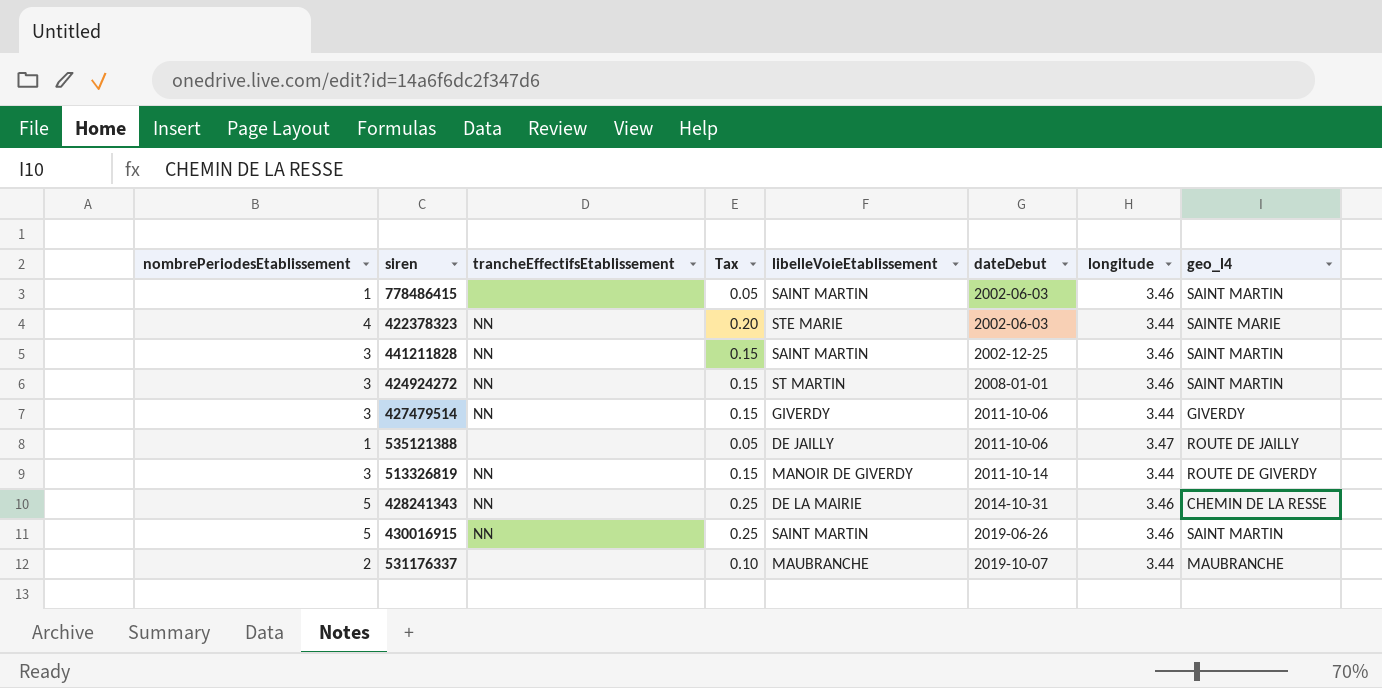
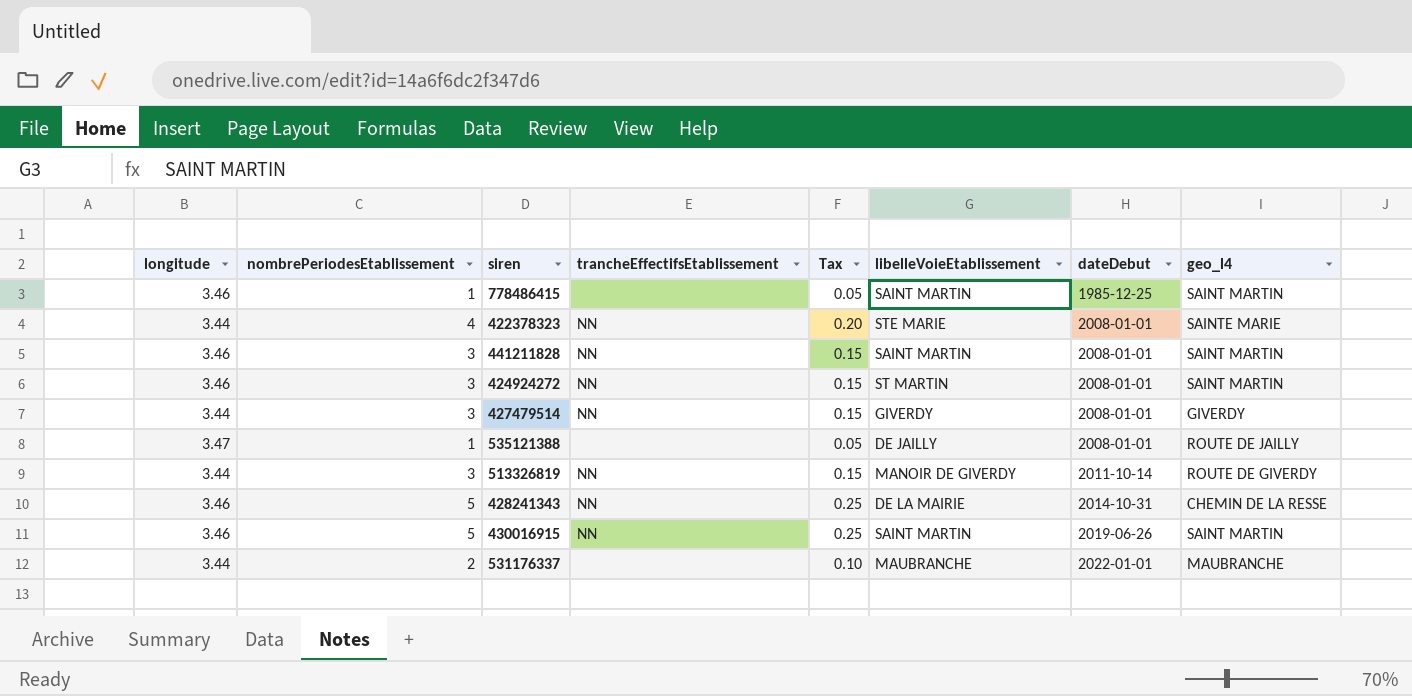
column longitude | position: 7 -> 1
778486415 | dateDebut: 2002-06-03 -> 1985-12-25
422378323 | dateDebut: 2002-06-03 -> 2008-01-01
441211828 | dateDebut: 2002-12-25 -> 2008-01-01
427479514 | dateDebut: 2011-10-06 -> 2008-01-01
535121388 | dateDebut: 2011-10-06 -> 2008-01-01
531176337 | dateDebut: 2019-10-07 -> 2022-01-01

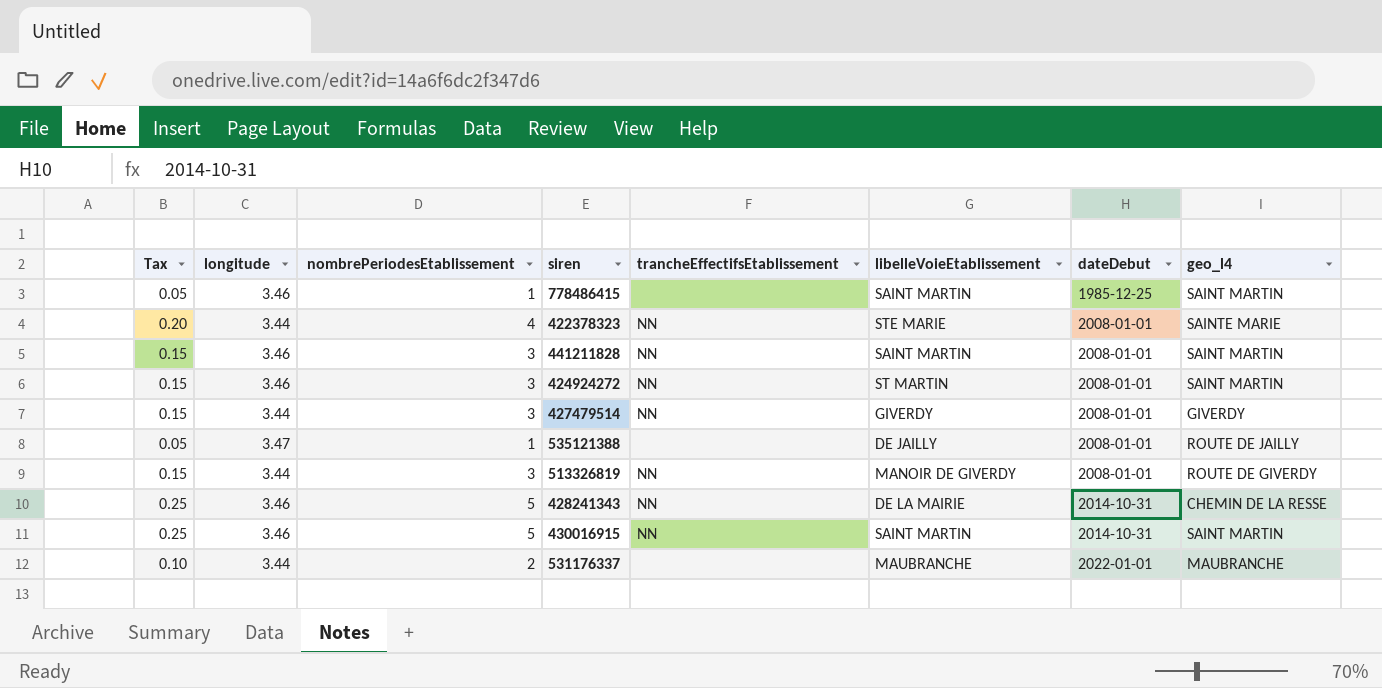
column Tax | position: 5 -> 1
513326819 | dateDebut: 2011-10-14 -> 2008-01-01
430016915 | dateDebut: 2019-06-26 -> 2014-10-31

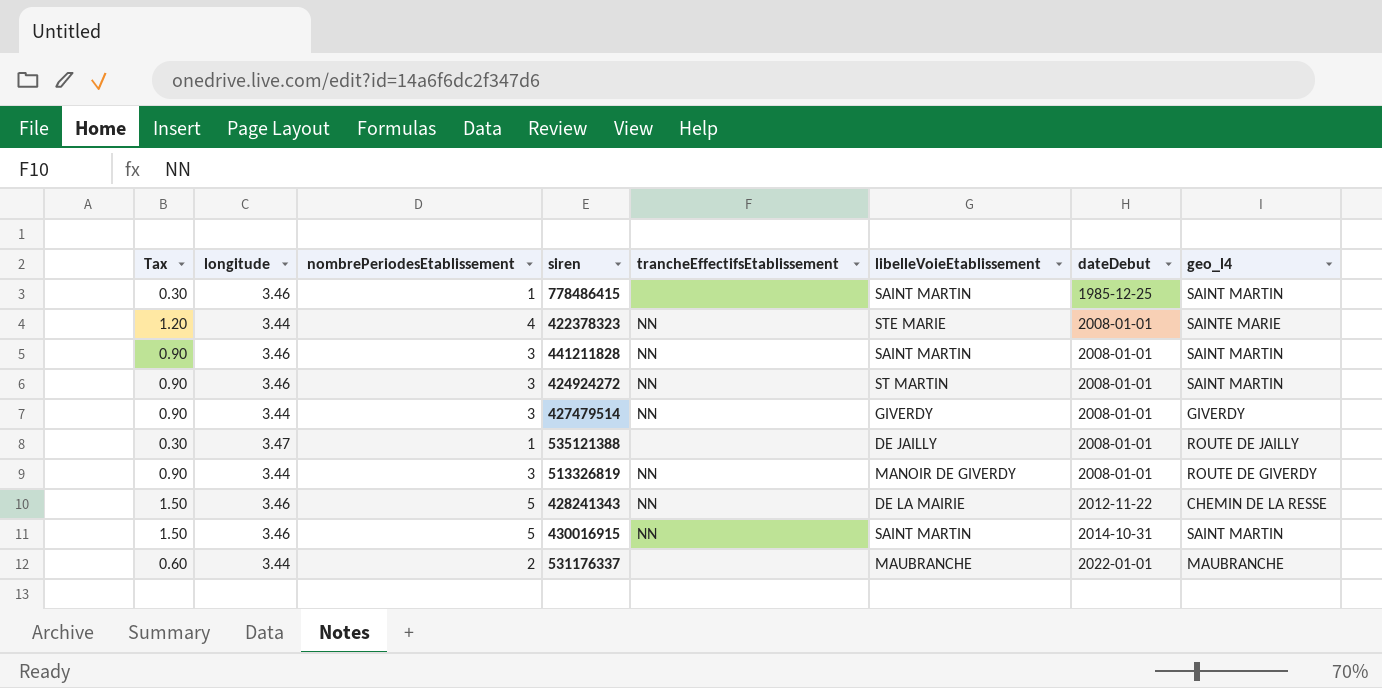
column Tax | formula: [nombrePeriodesEtablissement] * 0.05 -> [nombrePeriodesEtablissement] * 0.3
428241343 | dateDebut: 2014-10-31 -> 2012-11-22

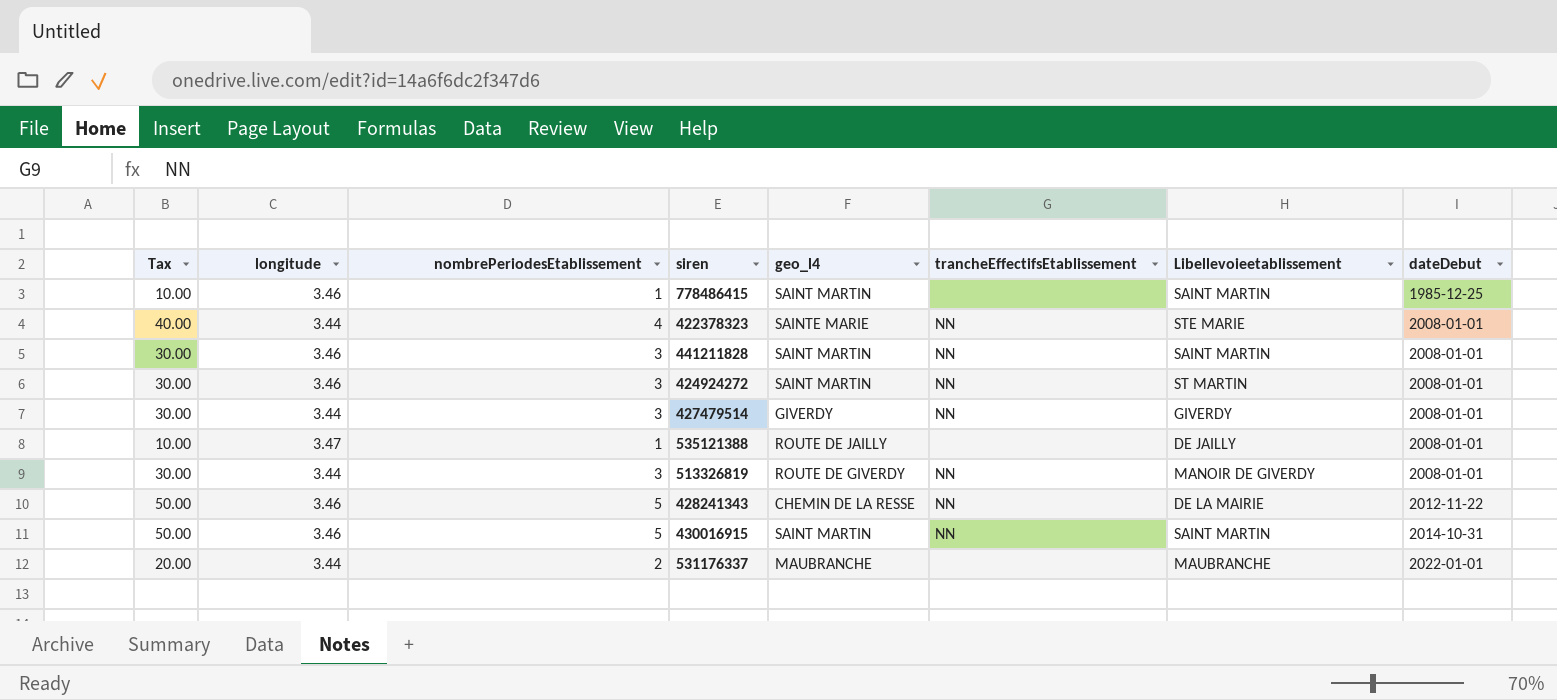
column Tax | formula: [nombrePeriodesEtablissement] * 0.3 -> [nombrePeriodesEtablissement] * 10
column geo_l4 | position: 8 -> 5
column name: libelleVoieEtablissement -> Libellevoieetablissement

